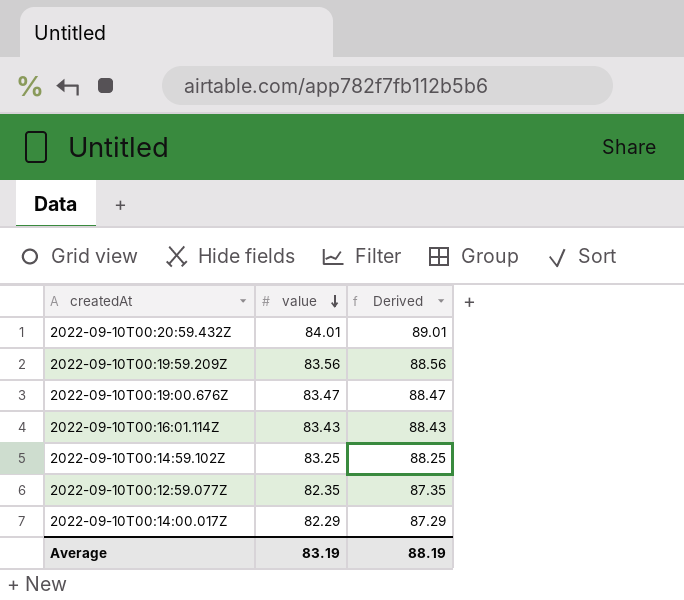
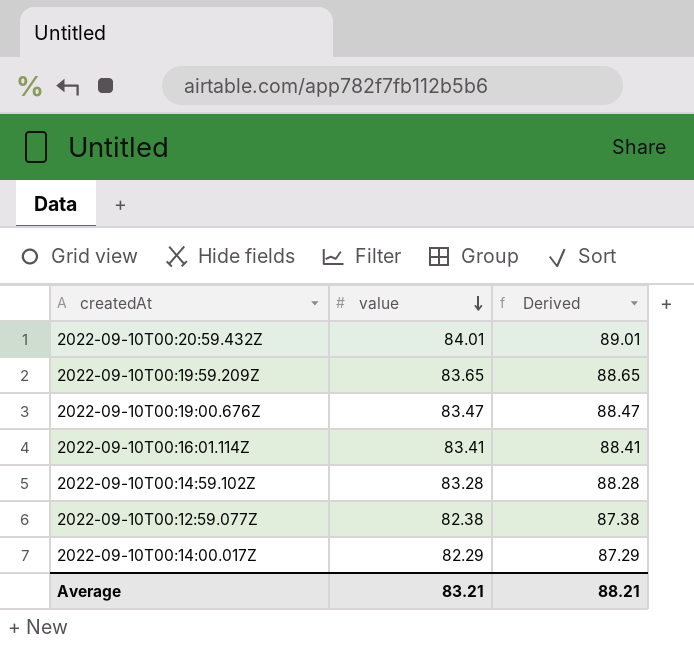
2022-09-10T00:19:59.209Z | value: 83.56 -> 83.65
2022-09-10T00:19:59.209Z | Derived: 88.56 -> 88.65
2022-09-10T00:16:01.114Z | value: 83.43 -> 83.41
2022-09-10T00:16:01.114Z | Derived: 88.43 -> 88.41
2022-09-10T00:14:59.102Z | value: 83.25 -> 83.28
2022-09-10T00:14:59.102Z | Derived: 88.25 -> 88.28
2022-09-10T00:12:59.077Z | value: 82.35 -> 82.38
2022-09-10T00:12:59.077Z | Derived: 87.35 -> 87.38
Average | value: 83.19 -> 83.21
Average | Derived: 88.19 -> 88.21

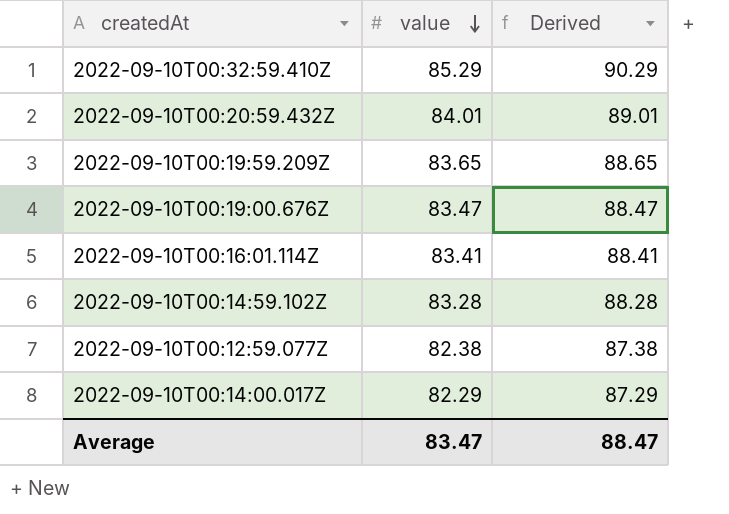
row 2022-09-10T00:32:59.410Z: none -> 85.29 | 90.29
Average | value: 83.21 -> 83.47
Average | Derived: 88.21 -> 88.47

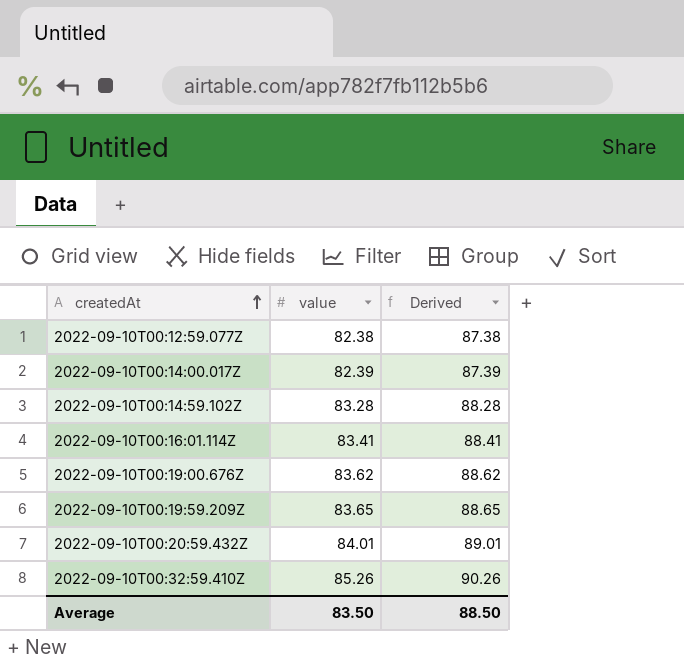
row order: value descending -> createdAt ascending
2022-09-10T00:14:00.017Z | value: 82.29 -> 82.39
2022-09-10T00:14:00.017Z | Derived: 87.29 -> 87.39
2022-09-10T00:19:00.676Z | value: 83.47 -> 83.62
2022-09-10T00:19:00.676Z | Derived: 88.47 -> 88.62
2022-09-10T00:32:59.410Z | value: 85.29 -> 85.26
2022-09-10T00:32:59.410Z | Derived: 90.29 -> 90.26
Average | value: 83.47 -> 83.50
Average | Derived: 88.47 -> 88.50

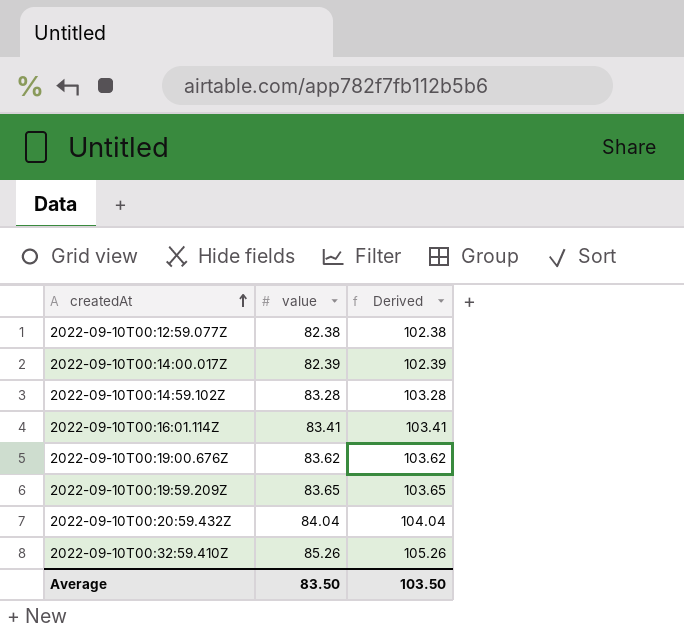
column Derived | formula: [value] + 5 -> [value] + 20
2022-09-10T00:20:59.432Z | value: 84.01 -> 84.04
Average | Derived: 88.50 -> 103.50

